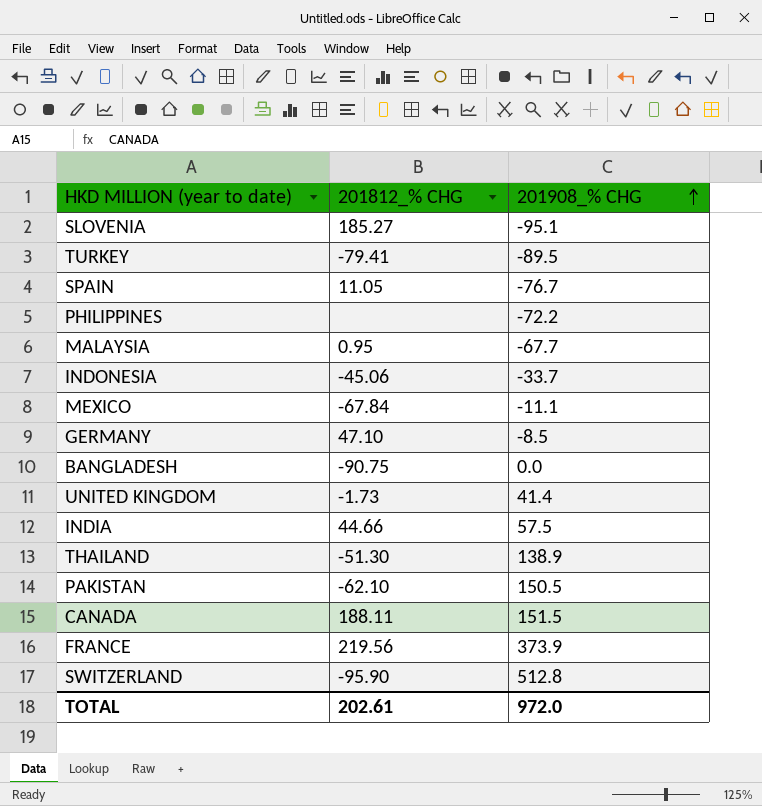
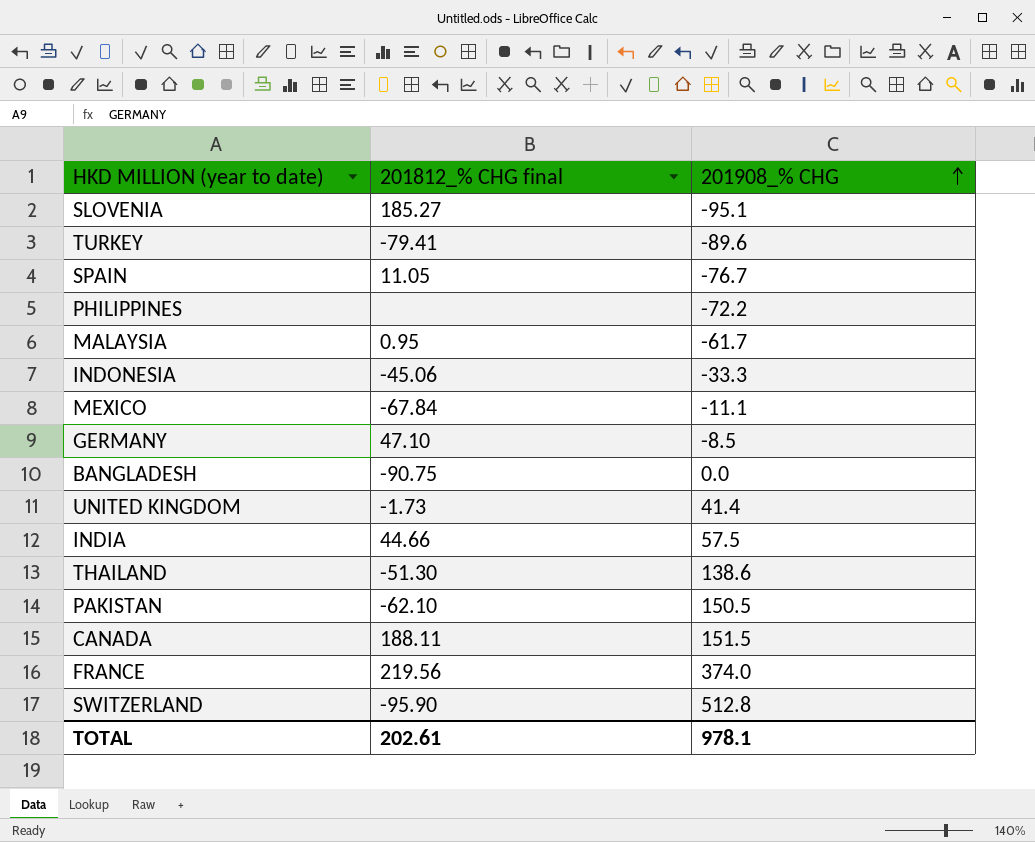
column name: 201812_% CHG -> 201812_% CHG final
TURKEY | 201908_% CHG: -89.5 -> -89.6
MALAYSIA | 201908_% CHG: -67.7 -> -61.7
INDONESIA | 201908_% CHG: -33.7 -> -33.3
THAILAND | 201908_% CHG: 138.9 -> 138.6
FRANCE | 201908_% CHG: 373.9 -> 374.0
TOTAL | 201908_% CHG: 972.0 -> 978.1

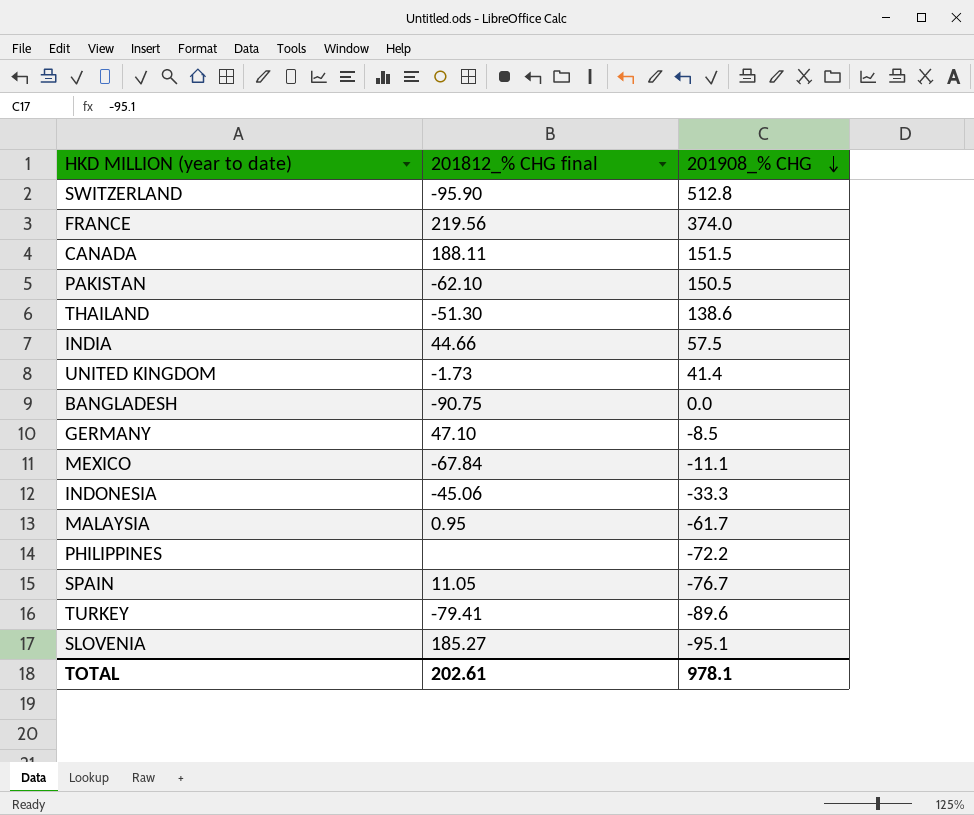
row order: 201908_% CHG ascending -> 201908_% CHG descending

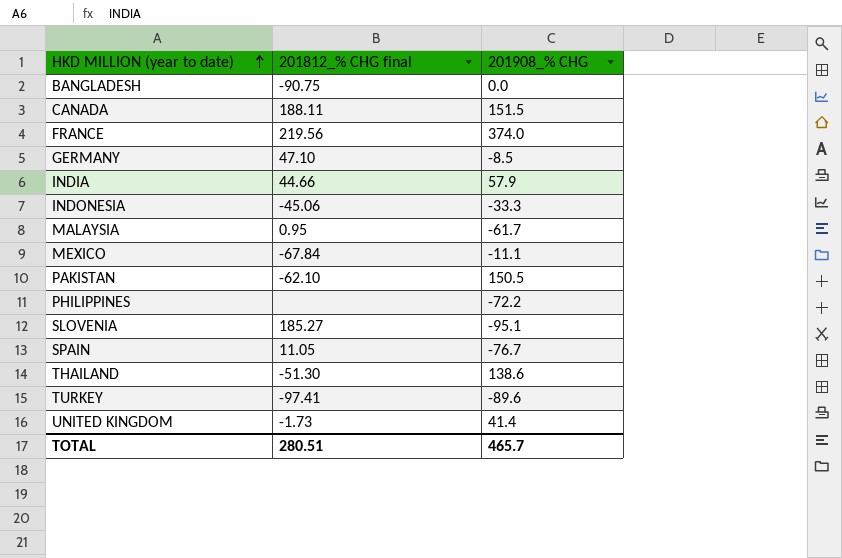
row order: 201908_% CHG descending -> HKD MILLION (year to date) ascending
row SWITZERLAND: -95.90 | 512.8 -> none
INDIA | 201908_% CHG: 57.5 -> 57.9
TURKEY | 201812_% CHG final: -79.41 -> -97.41
TOTAL | 201812_% CHG final: 202.61 -> 280.51
TOTAL | 201908_% CHG: 978.1 -> 465.7

